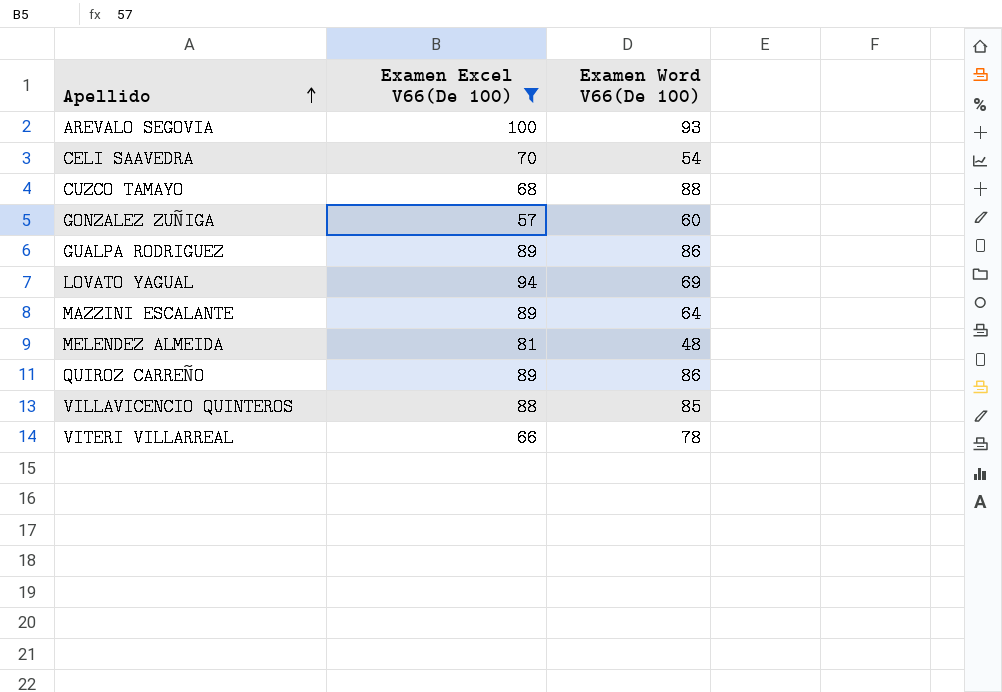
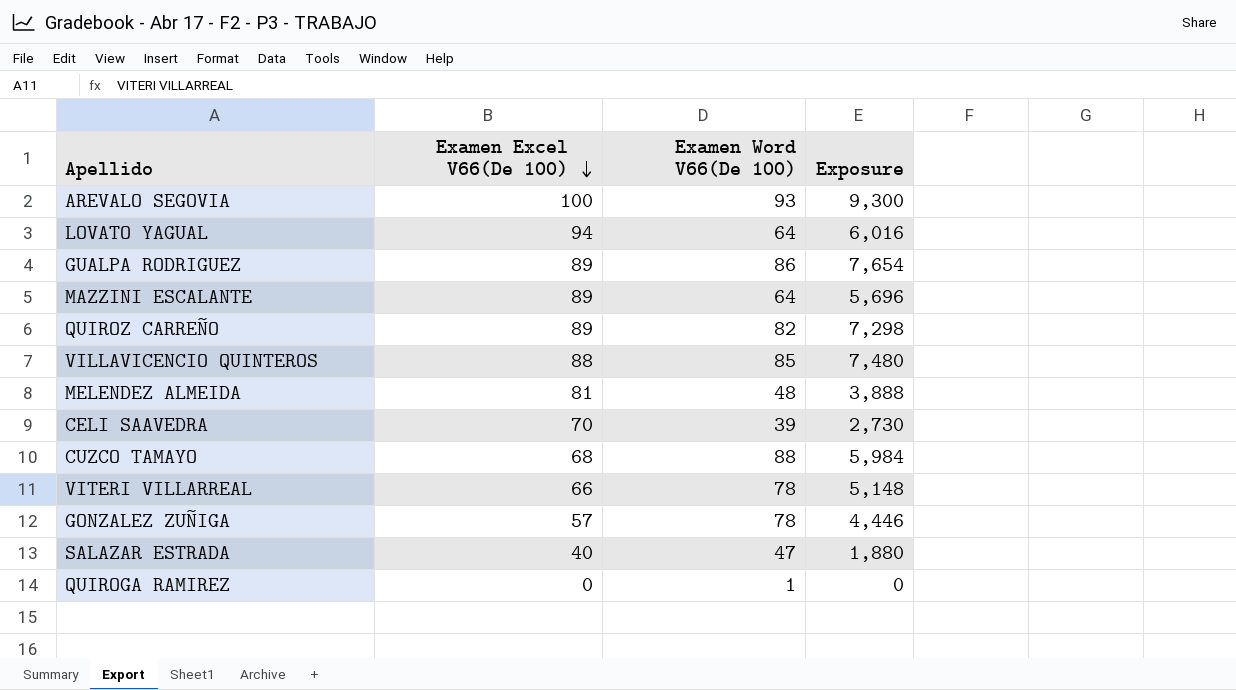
filter: Examen Excel V66(De 100) >= 57 -> none
row order: Apellido ascending -> Examen Excel V66(De 100) descending
column Exposure | formula: none -> [Examen Excel V66(De 100)] * [Examen Word V66(De 100)]
LOVATO YAGUAL | Examen Word V66(De 100): 69 -> 64
QUIROZ CARREÑO | Examen Word V66(De 100): 86 -> 82
CELI SAAVEDRA | Examen Word V66(De 100): 54 -> 39
GONZALEZ ZUÑIGA | Examen Word V66(De 100): 60 -> 78

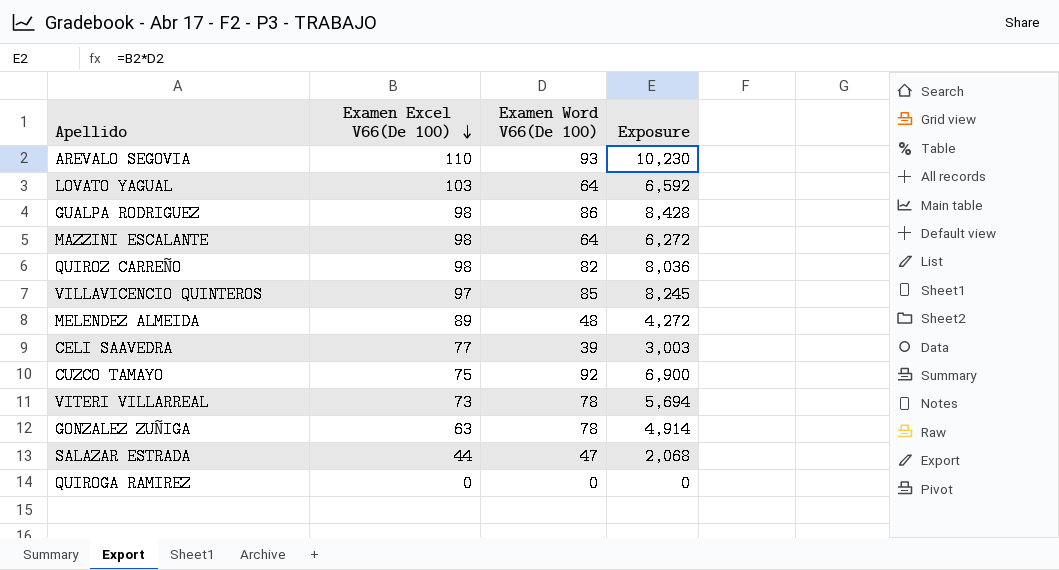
AREVALO SEGOVIA | Examen Excel V66(De 100): 100 -> 110
AREVALO SEGOVIA | Exposure: 9,300 -> 10,230
LOVATO YAGUAL | Examen Excel V66(De 100): 94 -> 103
LOVATO YAGUAL | Exposure: 6,016 -> 6,592
GUALPA RODRIGUEZ | Examen Excel V66(De 100): 89 -> 98
GUALPA RODRIGUEZ | Exposure: 7,654 -> 8,428
MAZZINI ESCALANTE | Examen Excel V66(De 100): 89 -> 98
MAZZINI ESCALANTE | Exposure: 5,696 -> 6,272
QUIROZ CARREÑO | Examen Excel V66(De 100): 89 -> 98
QUIROZ CARREÑO | Exposure: 7,298 -> 8,036
VILLAVICENCIO QUINTEROS | Examen Excel V66(De 100): 88 -> 97
VILLAVICENCIO QUINTEROS | Exposure: 7,480 -> 8,245
MELENDEZ ALMEIDA | Examen Excel V66(De 100): 81 -> 89
MELENDEZ ALMEIDA | Exposure: 3,888 -> 4,272
CELI SAAVEDRA | Examen Excel V66(De 100): 70 -> 77
CELI SAAVEDRA | Exposure: 2,730 -> 3,003
CUZCO TAMAYO | Examen Excel V66(De 100): 68 -> 75
CUZCO TAMAYO | Examen Word V66(De 100): 88 -> 92
CUZCO TAMAYO | Exposure: 5,984 -> 6,900
VITERI VILLARREAL | Examen Excel V66(De 100): 66 -> 73
VITERI VILLARREAL | Exposure: 5,148 -> 5,694
GONZALEZ ZUÑIGA | Examen Excel V66(De 100): 57 -> 63
GONZALEZ ZUÑIGA | Exposure: 4,446 -> 4,914
SALAZAR ESTRADA | Examen Excel V66(De 100): 40 -> 44
SALAZAR ESTRADA | Exposure: 1,880 -> 2,068
QUIROGA RAMIREZ | Examen Word V66(De 100): 1 -> 0

